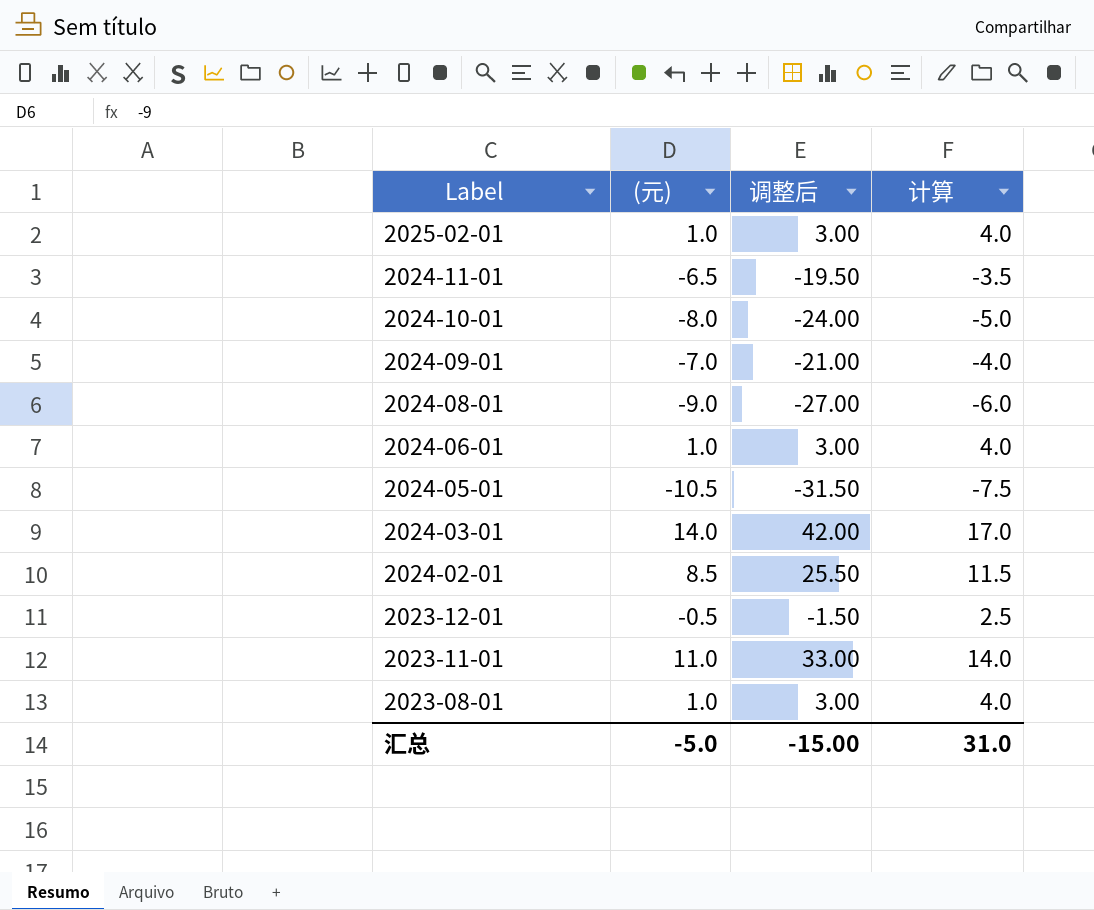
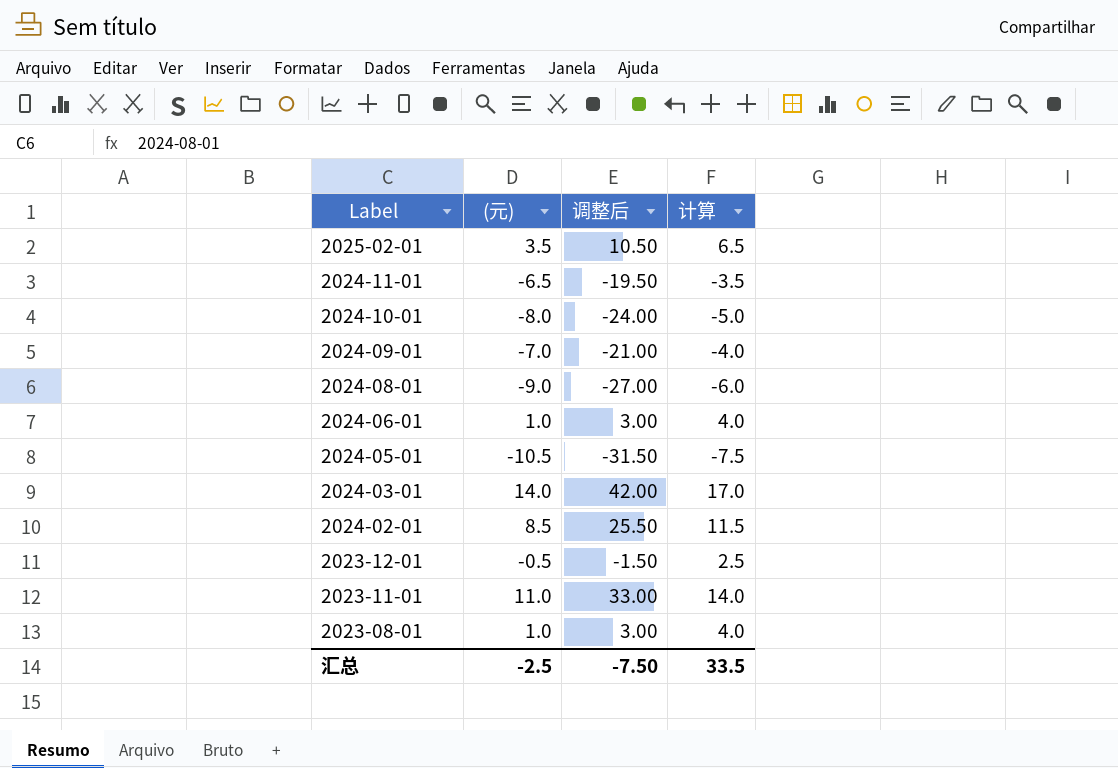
2025-02-01 | (元): 1.0 -> 3.5
2025-02-01 | 调整后: 3.00 -> 10.50
2025-02-01 | 计算: 4.0 -> 6.5
汇总 | (元): -5.0 -> -2.5
汇总 | 调整后: -15.00 -> -7.50
汇总 | 计算: 31.0 -> 33.5

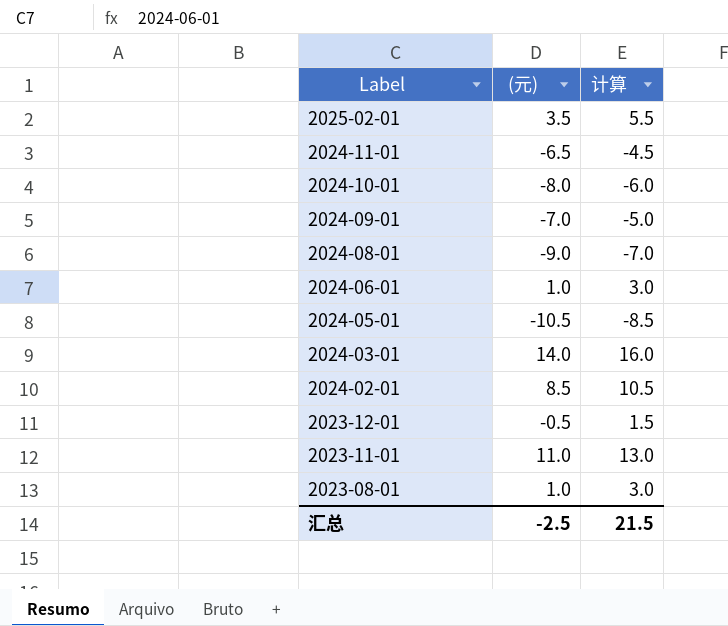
column 调整后 | formula: [(元)] * 3 -> none
column 计算 | formula: [(元)] + 3 -> [(元)] + 2
汇总 | 计算: 33.5 -> 21.5

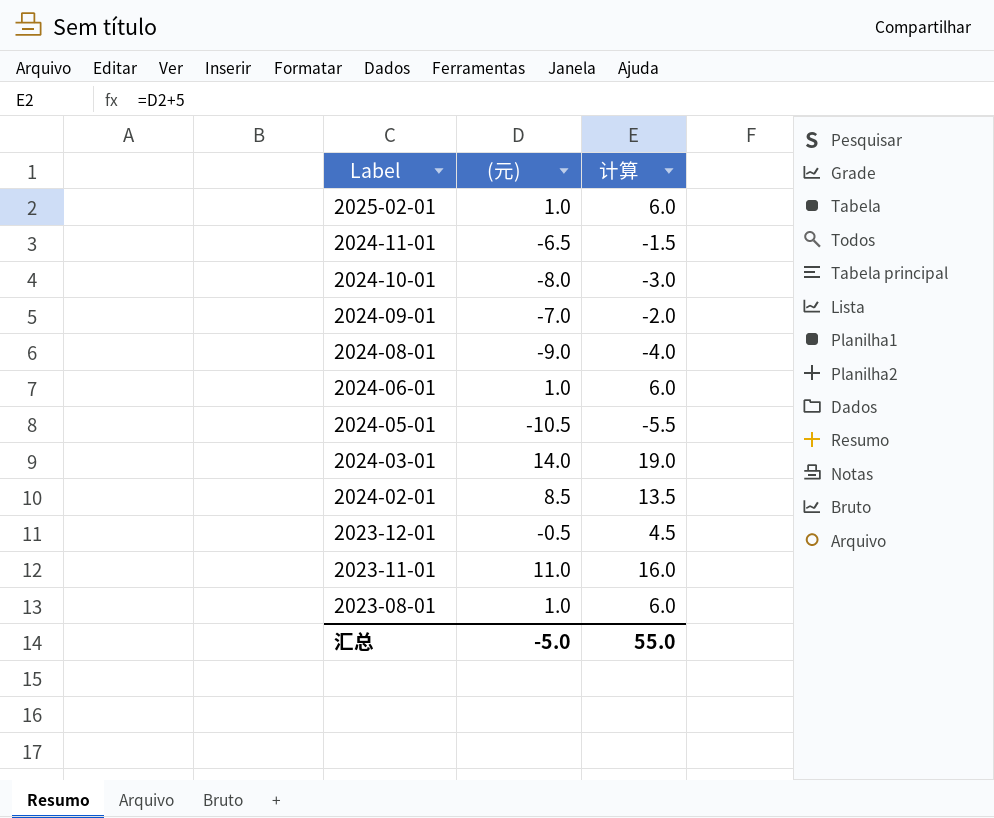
column 计算 | formula: [(元)] + 2 -> [(元)] + 5
2025-02-01 | (元): 3.5 -> 1.0
汇总 | (元): -2.5 -> -5.0
汇总 | 计算: 21.5 -> 55.0

